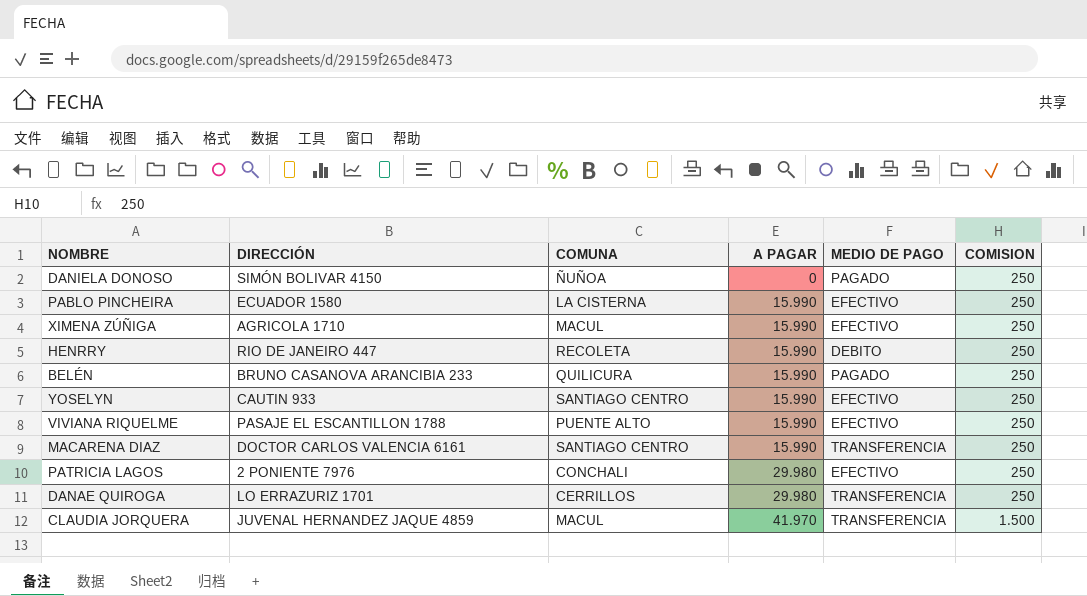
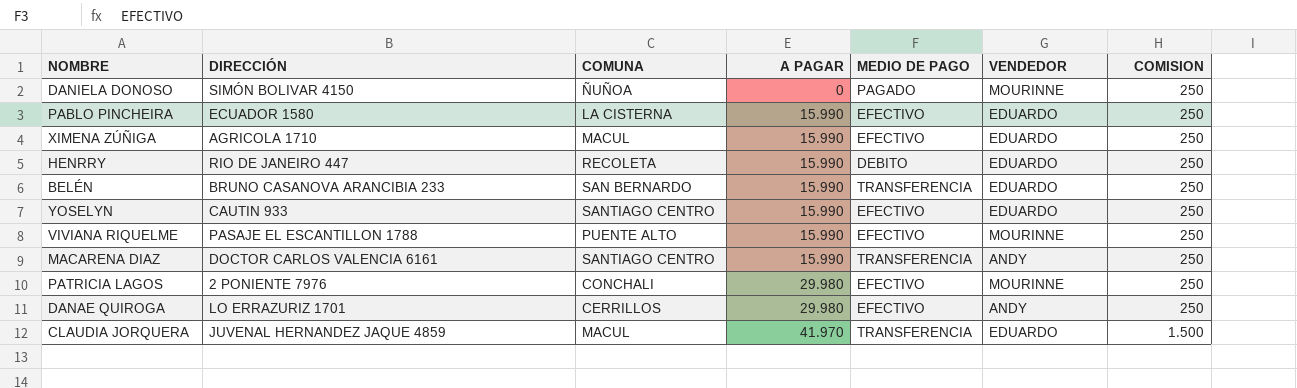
column VENDEDOR | position: none -> 6
BELÉN | COMUNA: QUILICURA -> SAN BERNARDO
BELÉN | MEDIO DE PAGO: PAGADO -> TRANSFERENCIA
DANAE QUIROGA | MEDIO DE PAGO: TRANSFERENCIA -> EFECTIVO

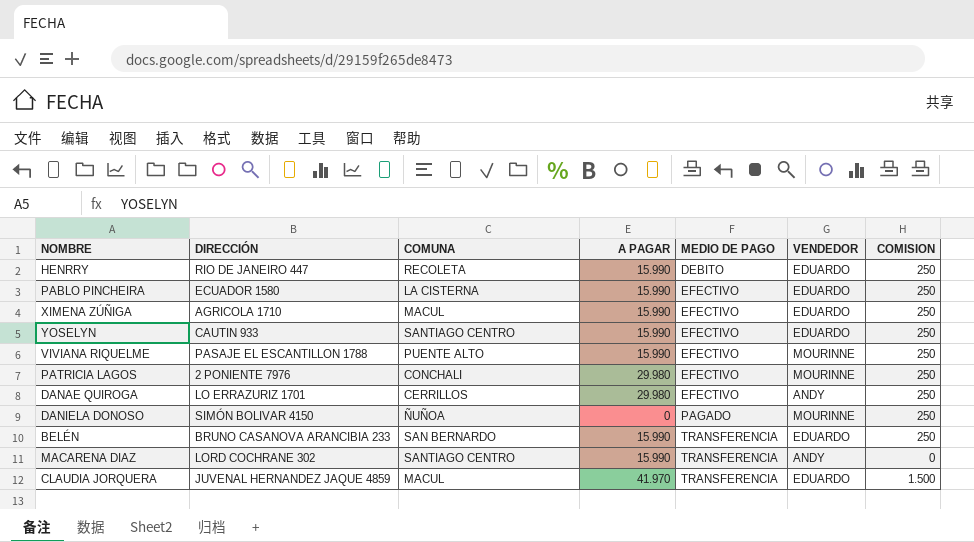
row order: A PAGAR ascending -> MEDIO DE PAGO ascending
MACARENA DIAZ | DIRECCIÓN: DOCTOR CARLOS VALENCIA 6161 -> LORD COCHRANE 302
MACARENA DIAZ | COMISION: 250 -> 0

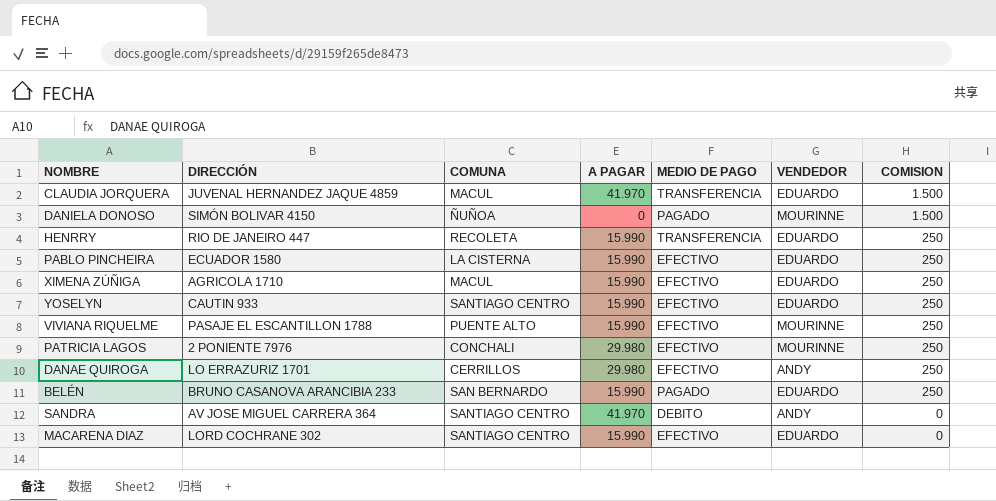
row order: MEDIO DE PAGO ascending -> COMISION descending
DANIELA DONOSO | COMISION: 250 -> 1.500
HENRRY | MEDIO DE PAGO: DEBITO -> TRANSFERENCIA
BELÉN | MEDIO DE PAGO: TRANSFERENCIA -> PAGADO
row SANDRA: none -> AV JOSE MIGUEL CARRERA 364 | SANTIAGO CENTRO | 41.970 | DEBITO | ANDY | 0
MACARENA DIAZ | MEDIO DE PAGO: TRANSFERENCIA -> EFECTIVO
MACARENA DIAZ | VENDEDOR: ANDY -> EDUARDO

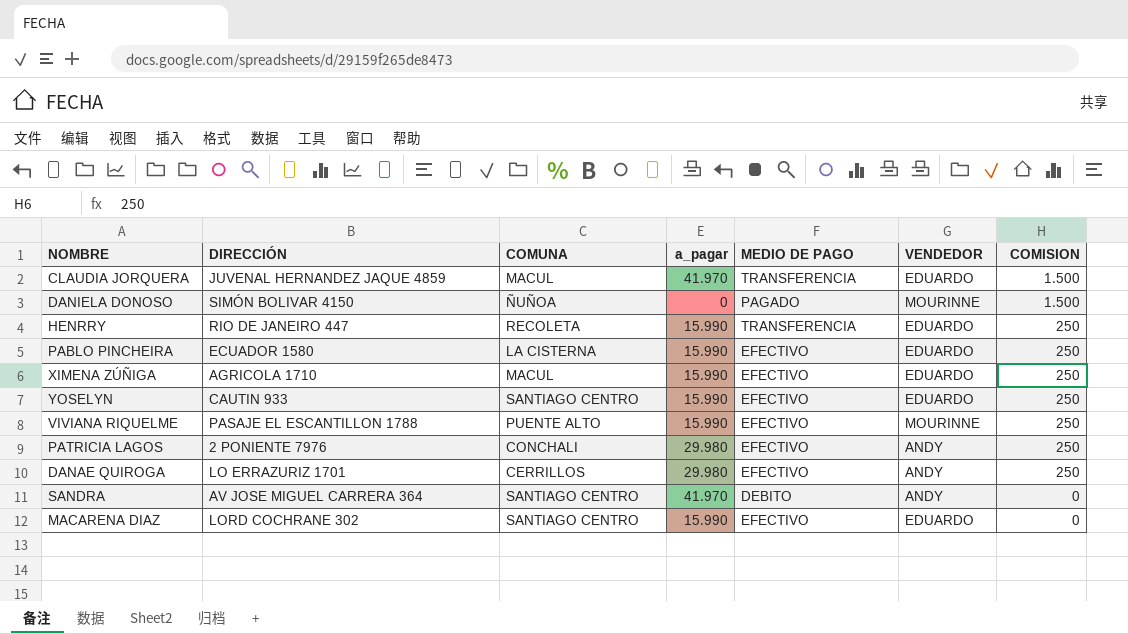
column name: A PAGAR -> a_pagar
row BELÉN: BRUNO CASANOVA ARANCIBIA 233 | SAN BERNARDO | 15.990 | PAGADO | EDUARDO | 250 -> none
PATRICIA LAGOS | VENDEDOR: MOURINNE -> ANDY

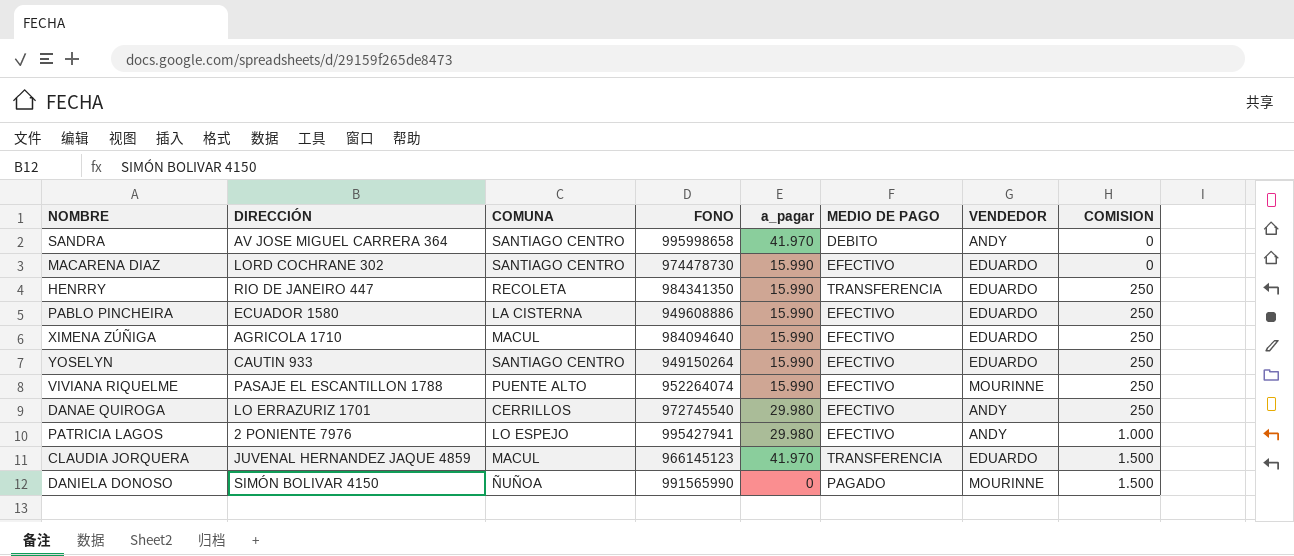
row order: COMISION descending -> COMISION ascending
column FONO | position: none -> 4
PATRICIA LAGOS | COMUNA: CONCHALI -> LO ESPEJO
PATRICIA LAGOS | COMISION: 250 -> 1.000

